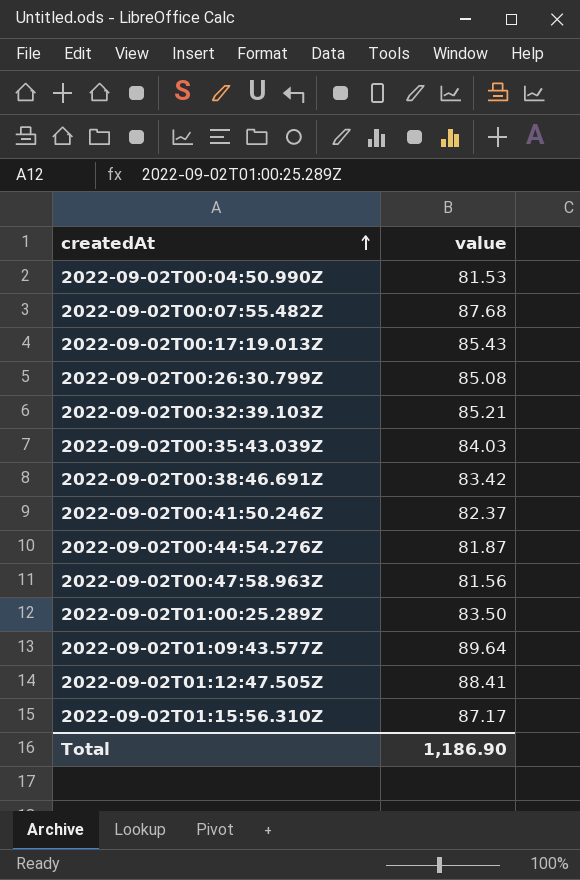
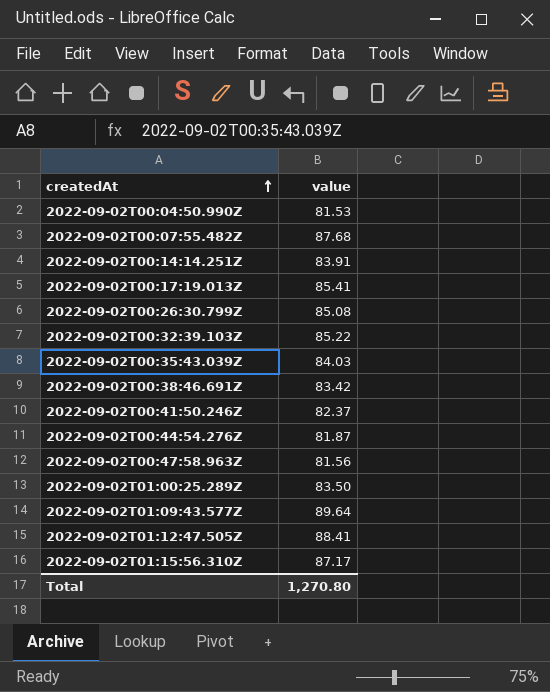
row 2022-09-02T00:14:14.251Z: none -> 83.91
2022-09-02T00:17:19.013Z | value: 85.43 -> 85.41
2022-09-02T00:32:39.103Z | value: 85.21 -> 85.22
Total | value: 1,186.90 -> 1,270.80

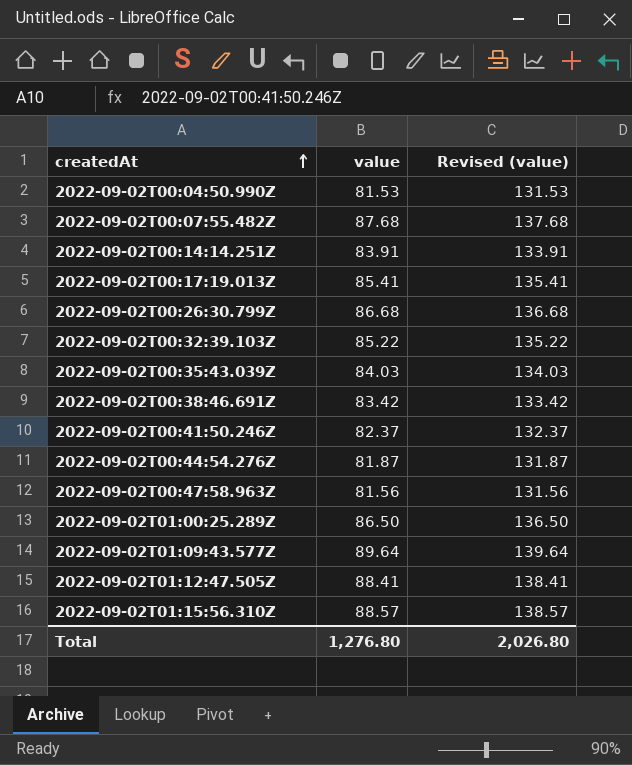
column Revised (value) | formula: none -> [value] + 50
2022-09-02T00:26:30.799Z | value: 85.08 -> 86.68
2022-09-02T01:00:25.289Z | value: 83.50 -> 86.50
2022-09-02T01:15:56.310Z | value: 87.17 -> 88.57
Total | value: 1,270.80 -> 1,276.80

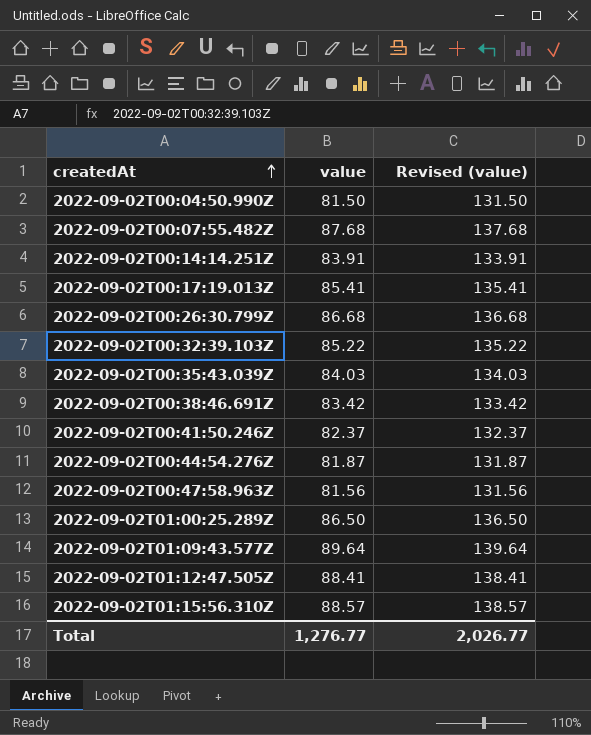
2022-09-02T00:04:50.990Z | value: 81.53 -> 81.50
2022-09-02T00:04:50.990Z | Revised (value): 131.53 -> 131.50
Total | value: 1,276.80 -> 1,276.77
Total | Revised (value): 2,026.80 -> 2,026.77

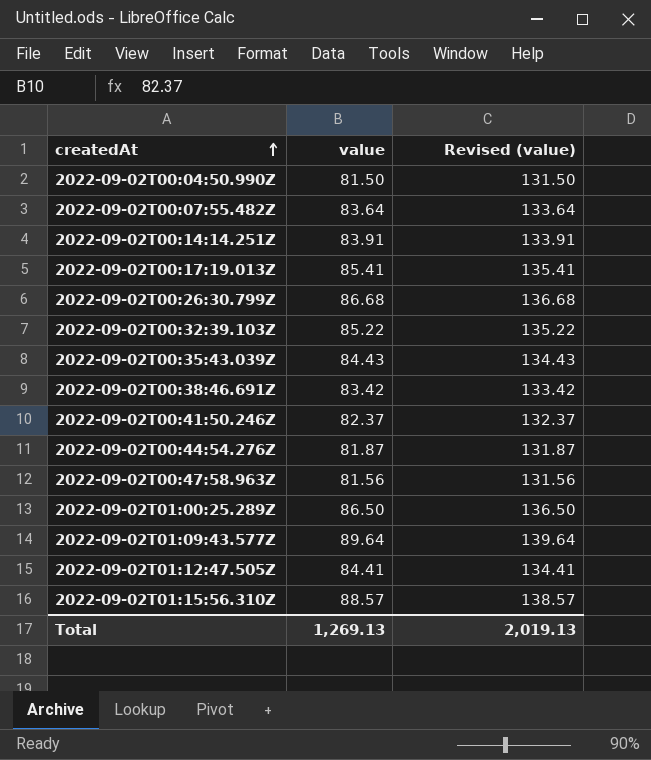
2022-09-02T00:07:55.482Z | value: 87.68 -> 83.64
2022-09-02T00:07:55.482Z | Revised (value): 137.68 -> 133.64
2022-09-02T00:35:43.039Z | value: 84.03 -> 84.43
2022-09-02T00:35:43.039Z | Revised (value): 134.03 -> 134.43
2022-09-02T01:12:47.505Z | value: 88.41 -> 84.41
2022-09-02T01:12:47.505Z | Revised (value): 138.41 -> 134.41
Total | value: 1,276.77 -> 1,269.13
Total | Revised (value): 2,026.77 -> 2,019.13

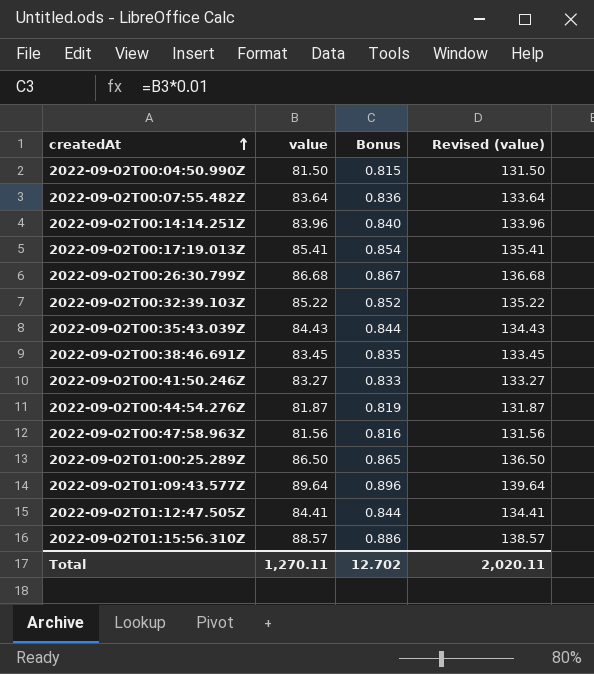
column Bonus | formula: none -> [value] * 0.01
2022-09-02T00:14:14.251Z | value: 83.91 -> 83.96
2022-09-02T00:14:14.251Z | Revised (value): 133.91 -> 133.96
2022-09-02T00:38:46.691Z | value: 83.42 -> 83.45
2022-09-02T00:38:46.691Z | Revised (value): 133.42 -> 133.45
2022-09-02T00:41:50.246Z | value: 82.37 -> 83.27
2022-09-02T00:41:50.246Z | Revised (value): 132.37 -> 133.27
Total | value: 1,269.13 -> 1,270.11
Total | Revised (value): 2,019.13 -> 2,020.11

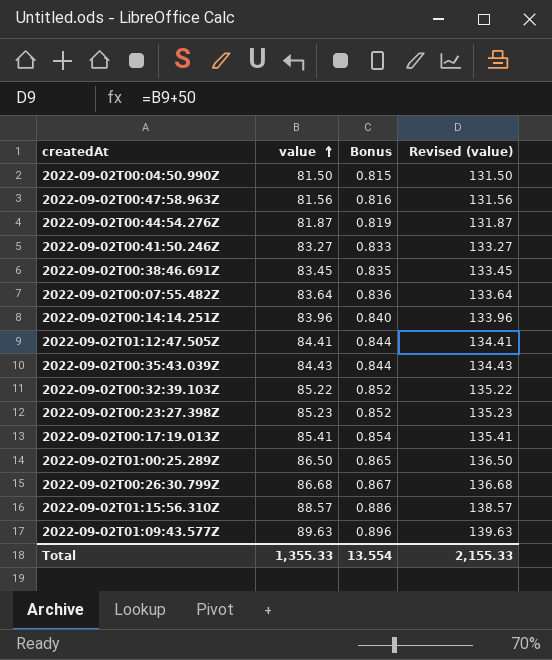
row order: createdAt ascending -> value ascending
row 2022-09-02T00:23:27.398Z: none -> 85.23 | 0.852 | 135.23
2022-09-02T01:09:43.577Z | value: 89.64 -> 89.63
2022-09-02T01:09:43.577Z | Revised (value): 139.64 -> 139.63
Total | value: 1,270.11 -> 1,355.33
Total | Bonus: 12.702 -> 13.554
Total | Revised (value): 2,020.11 -> 2,155.33

